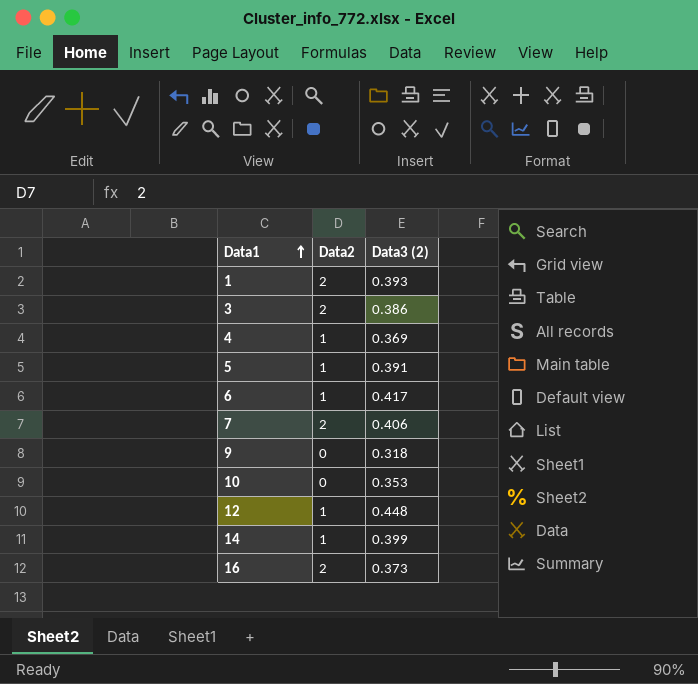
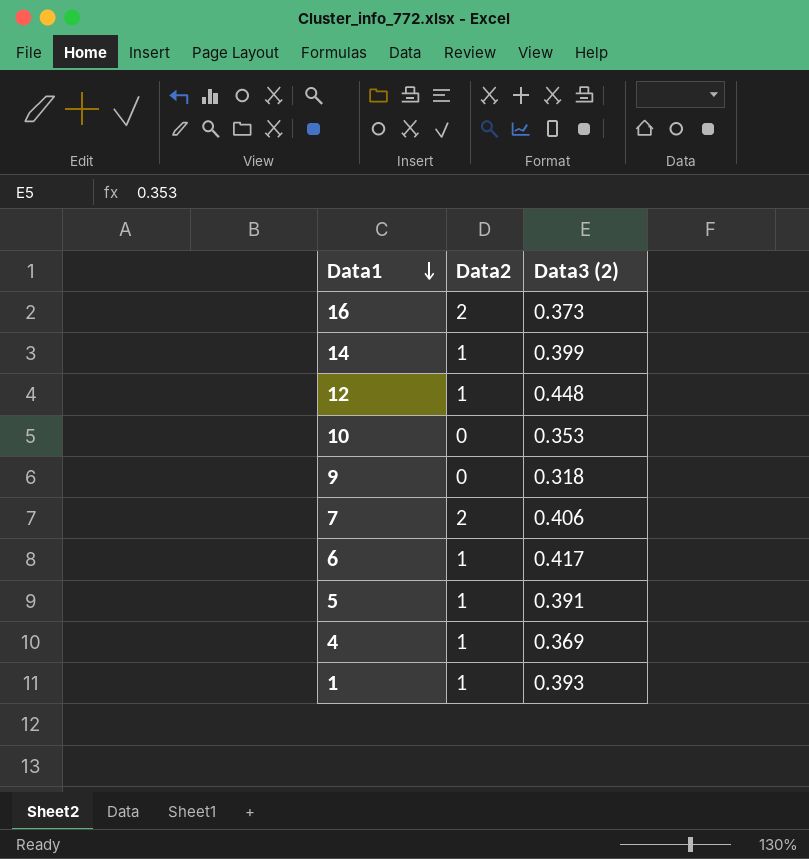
row order: Data1 ascending -> Data1 descending
row 3: 2 | 0.386 -> none
1 | Data2: 2 -> 1

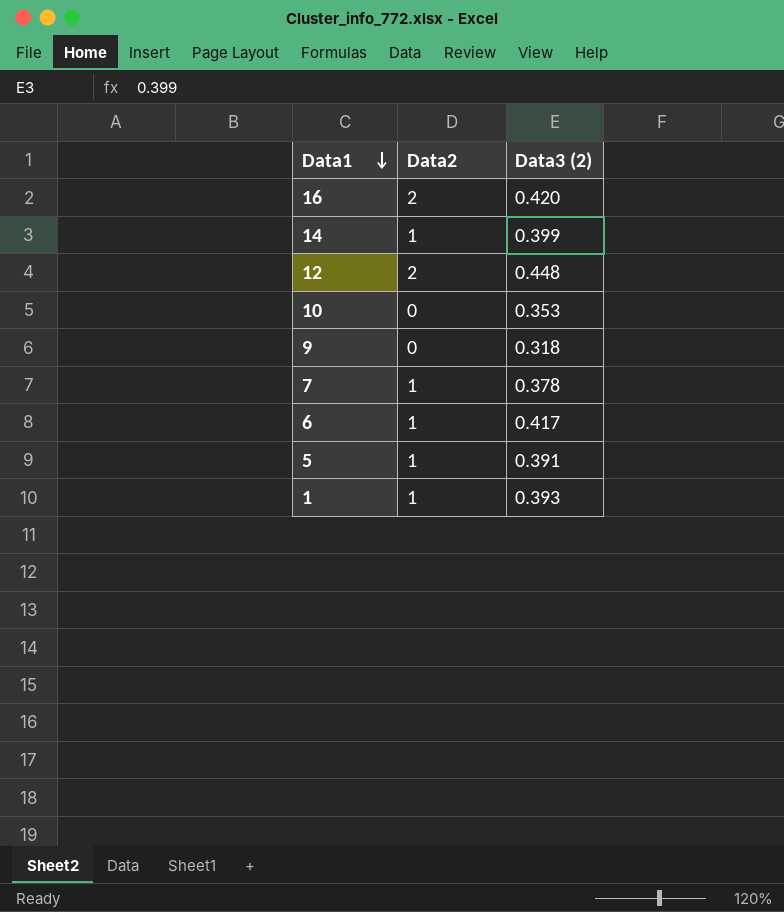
row 4: 1 | 0.369 -> none
16 | Data3 (2): 0.373 -> 0.420
12 | Data2: 1 -> 2
7 | Data2: 2 -> 1
7 | Data3 (2): 0.406 -> 0.378

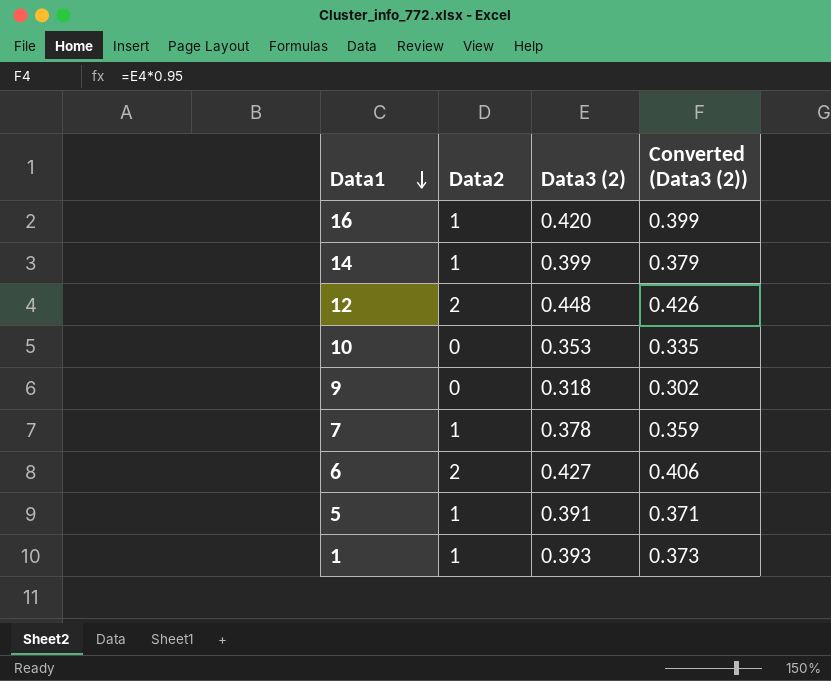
column Converted (Data3 (2)) | formula: none -> [Data3 (2)] * 0.95
16 | Data2: 2 -> 1
6 | Data2: 1 -> 2
6 | Data3 (2): 0.417 -> 0.427

